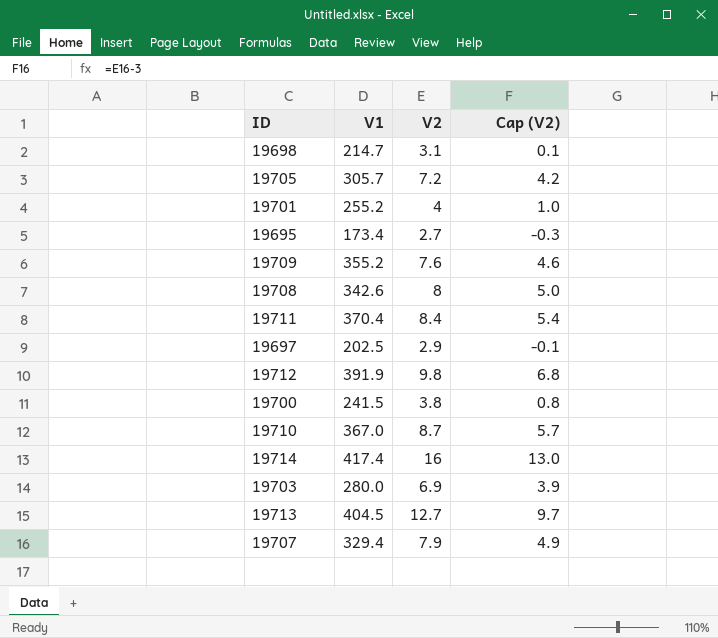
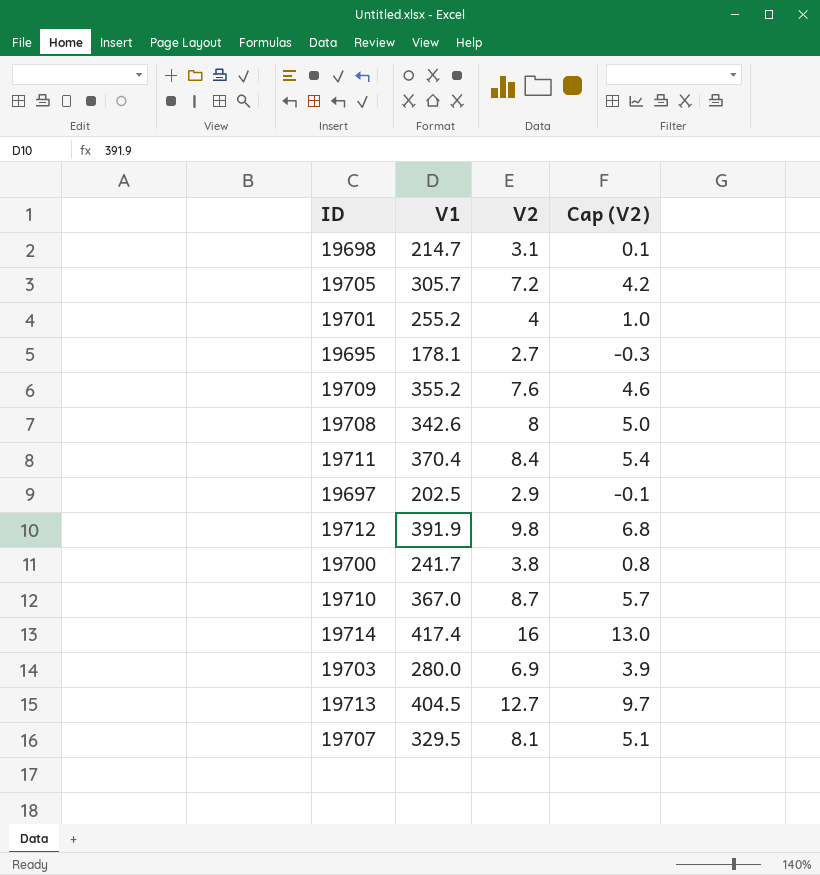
19695 | V1: 173.4 -> 178.1
19700 | V1: 241.5 -> 241.7
19707 | V1: 329.4 -> 329.5
19707 | V2: 7.9 -> 8.1
19707 | Cap (V2): 4.9 -> 5.1

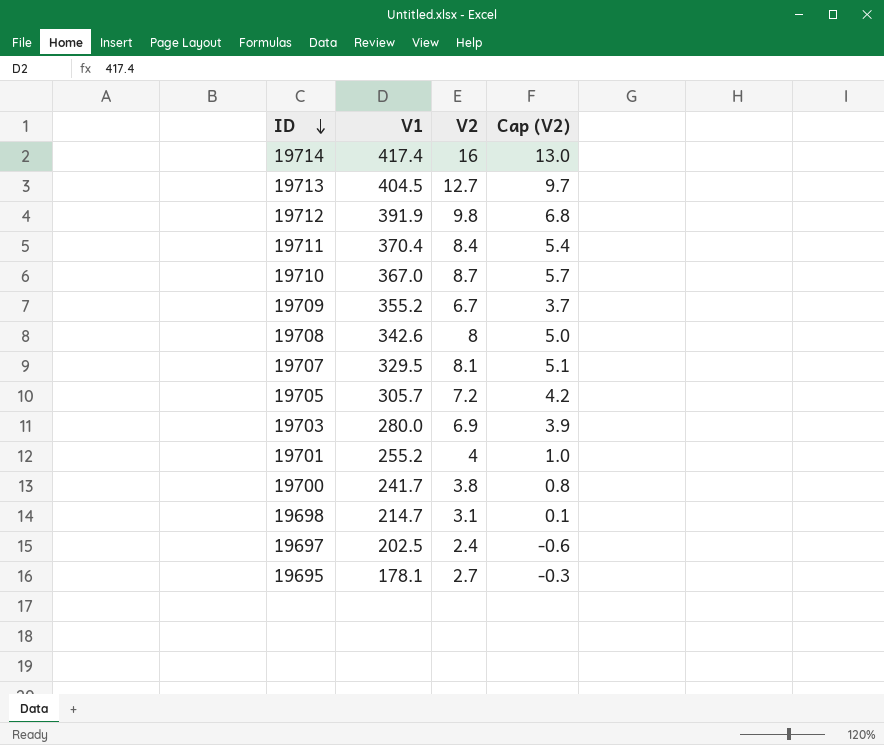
row order: none -> ID descending
19709 | V2: 7.6 -> 6.7
19709 | Cap (V2): 4.6 -> 3.7
19697 | V2: 2.9 -> 2.4
19697 | Cap (V2): -0.1 -> -0.6

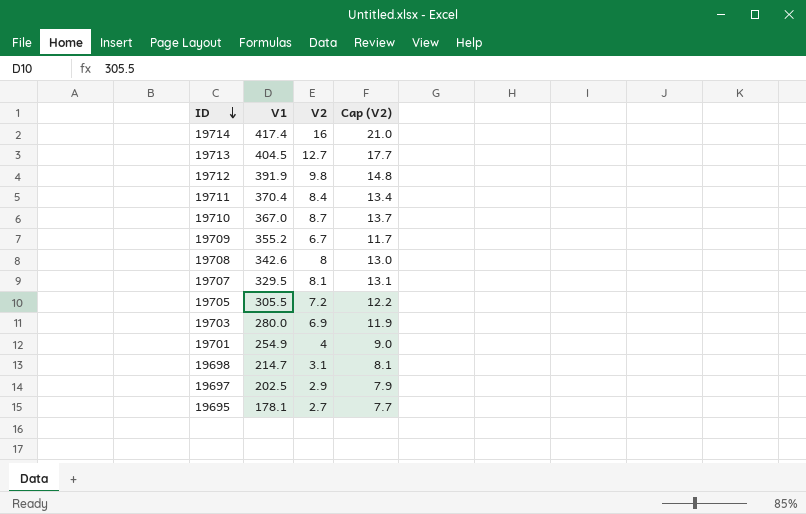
column Cap (V2) | formula: [V2] - 3 -> [V2] + 5
row 19700: 241.7 | 3.8 | 0.8 -> none
19705 | V1: 305.7 -> 305.5
19701 | V1: 255.2 -> 254.9
19697 | V2: 2.4 -> 2.9

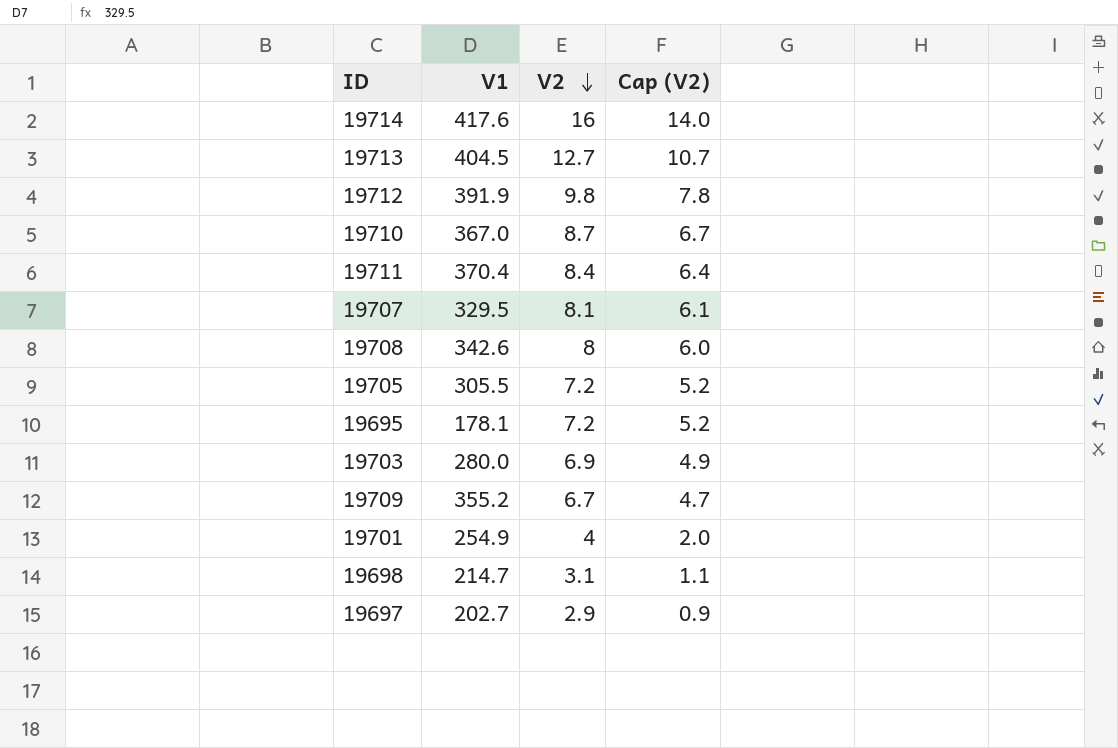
row order: ID descending -> V2 descending
column Cap (V2) | formula: [V2] + 5 -> [V2] - 2
19714 | V1: 417.4 -> 417.6
19695 | V2: 2.7 -> 7.2
19697 | V1: 202.5 -> 202.7

